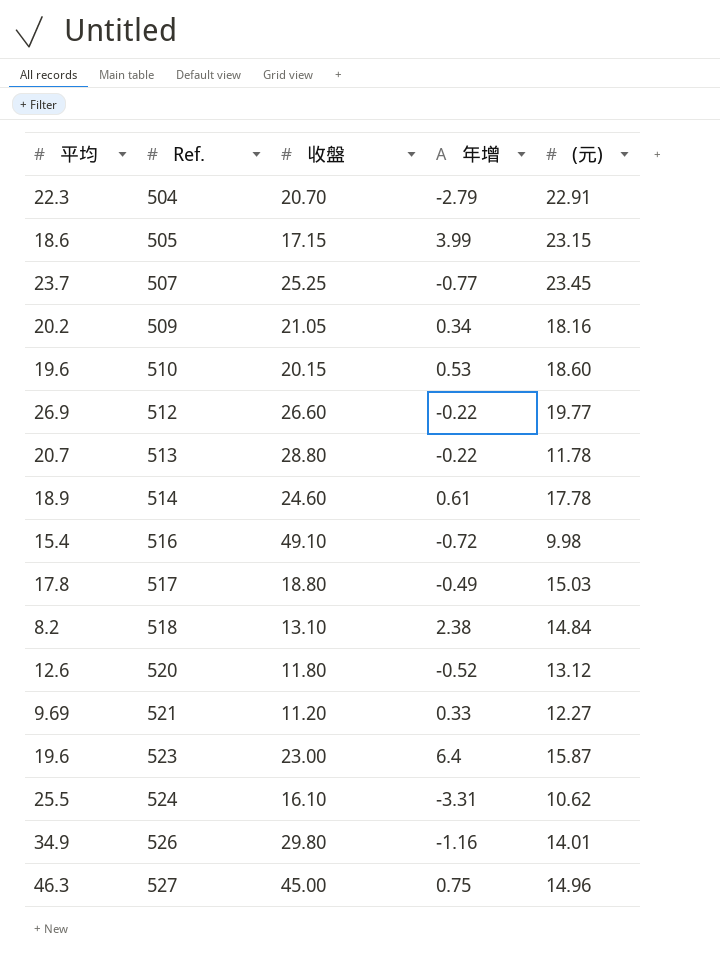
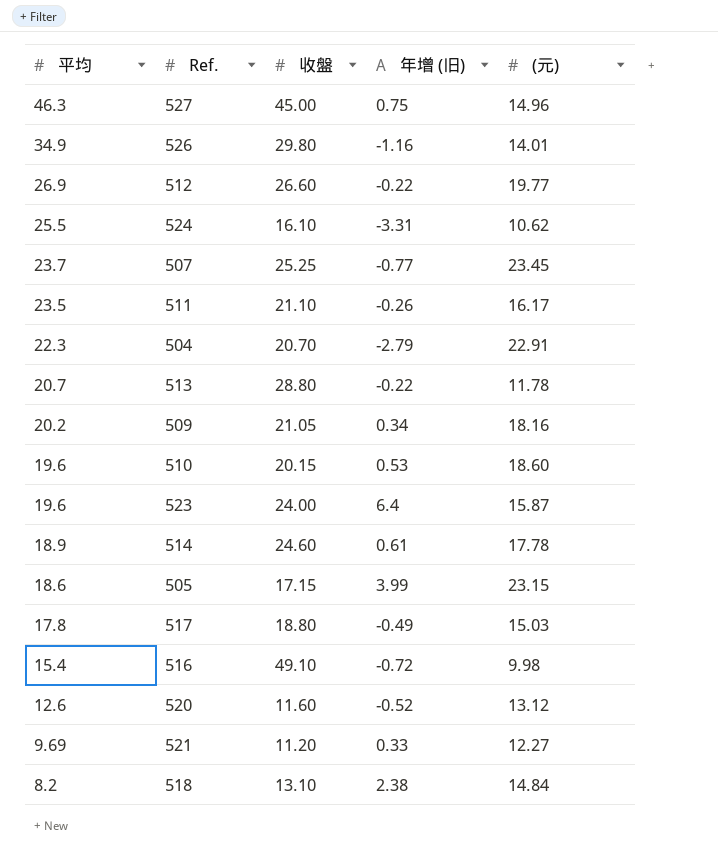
row order: Ref. ascending -> 平均 descending
column name: 年增 -> 年增 (旧)
row 511: none -> 23.5 | 21.10 | -0.26 | 16.17
523 | 收盤: 23.00 -> 24.00
520 | 收盤: 11.80 -> 11.60

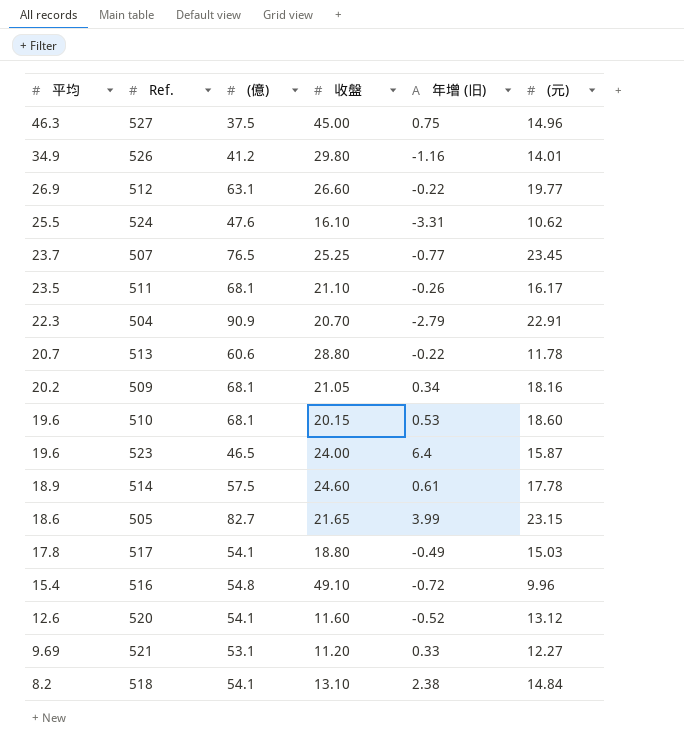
column (億) | position: none -> 3
505 | 收盤: 17.15 -> 21.65
516 | (元): 9.98 -> 9.96

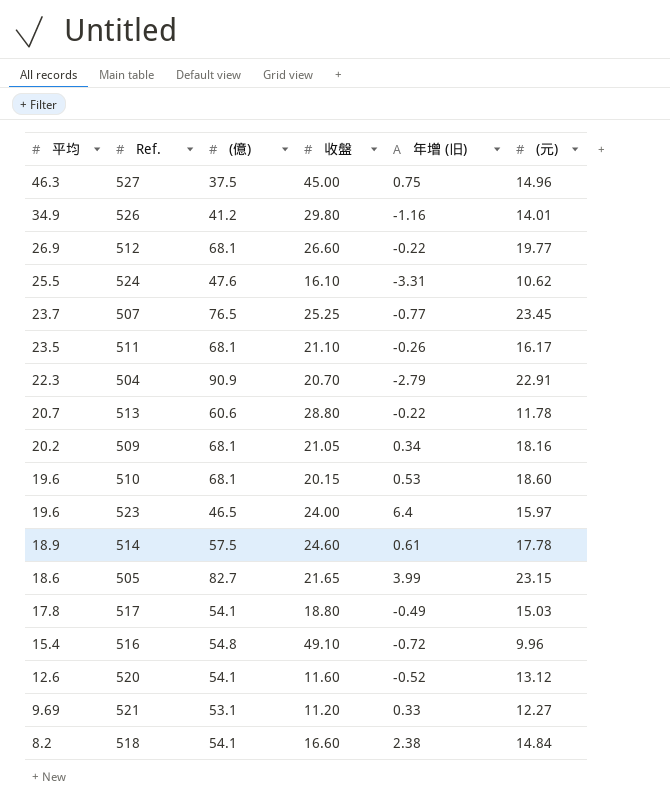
512 | (億): 63.1 -> 68.1
523 | (元): 15.87 -> 15.97
518 | 收盤: 13.10 -> 16.60

